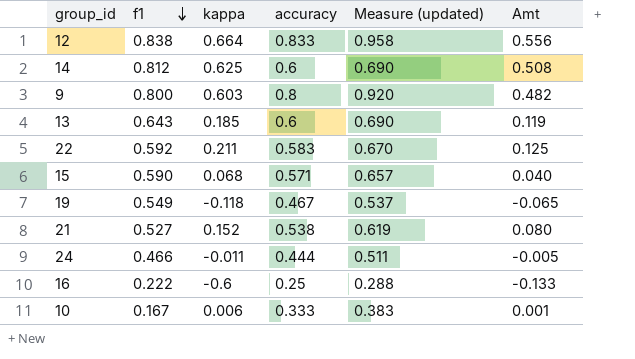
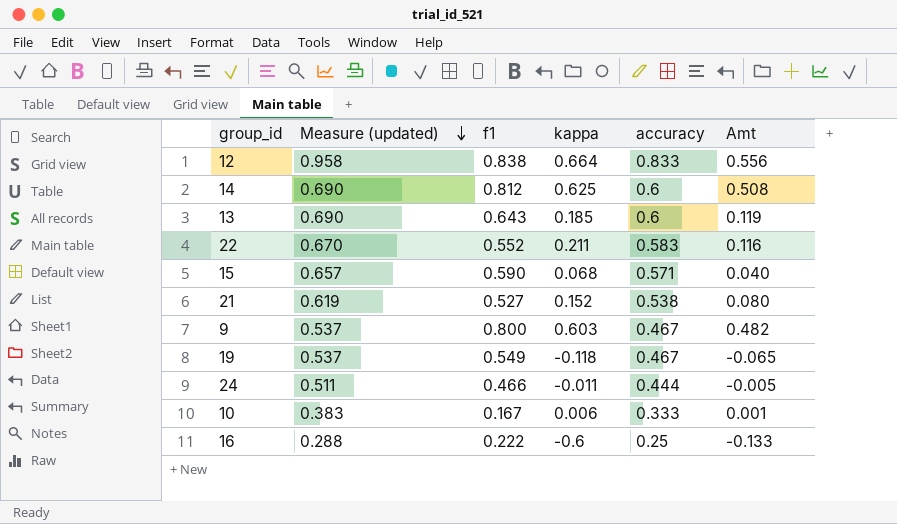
row order: f1 descending -> Measure (updated) descending
column Measure (updated) | position: 5 -> 2
22 | f1: 0.592 -> 0.552
22 | Amt: 0.125 -> 0.116
9 | Measure (updated): 0.920 -> 0.537
9 | accuracy: 0.8 -> 0.467

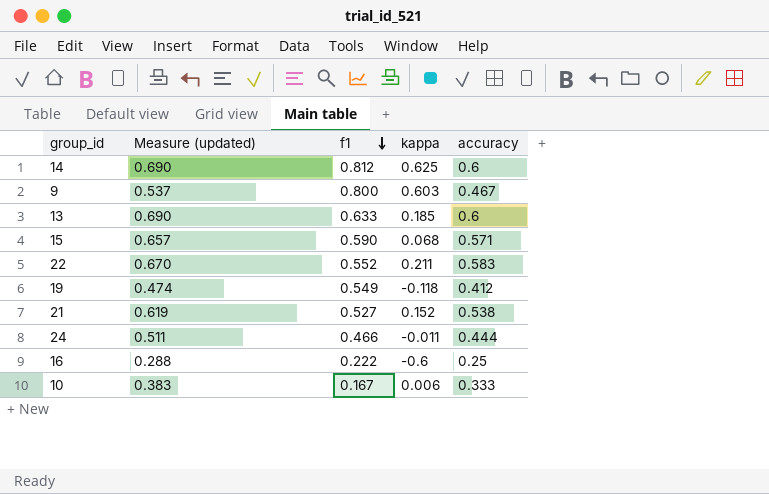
row order: Measure (updated) descending -> f1 descending
column Amt | formula: [f1] * [kappa] -> none
row 12: 0.958 | 0.838 | 0.664 | 0.833 | 0.556 -> none
13 | f1: 0.643 -> 0.633
19 | Measure (updated): 0.537 -> 0.474
19 | accuracy: 0.467 -> 0.412

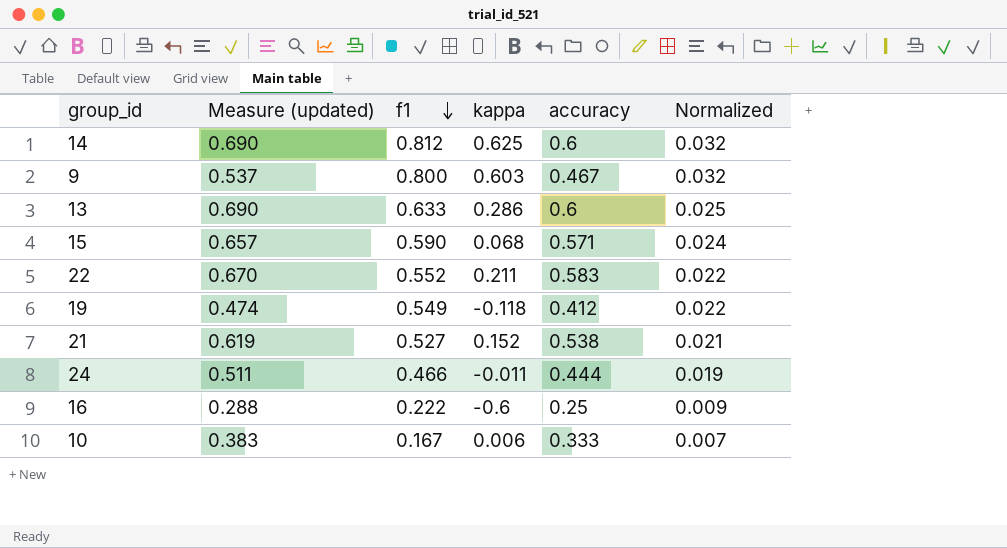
column Normalized | formula: none -> [f1] * 0.04
13 | kappa: 0.185 -> 0.286

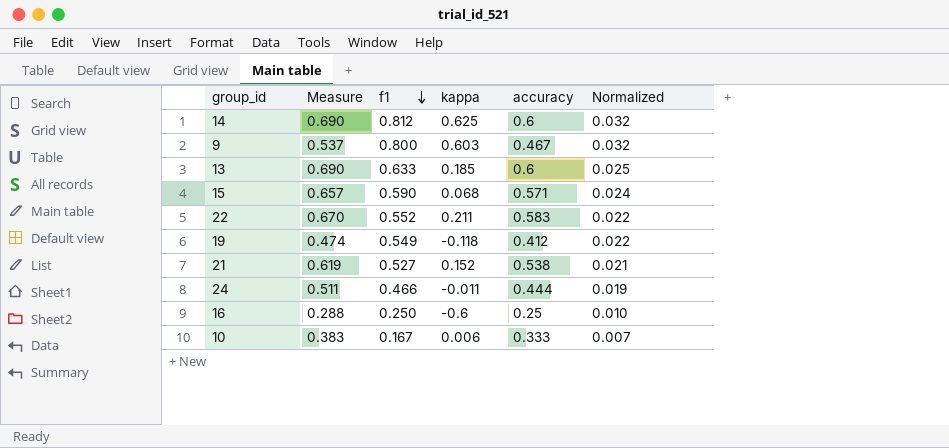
column name: Measure (updated) -> Measure
13 | kappa: 0.286 -> 0.185
16 | f1: 0.222 -> 0.250
16 | Normalized: 0.009 -> 0.010

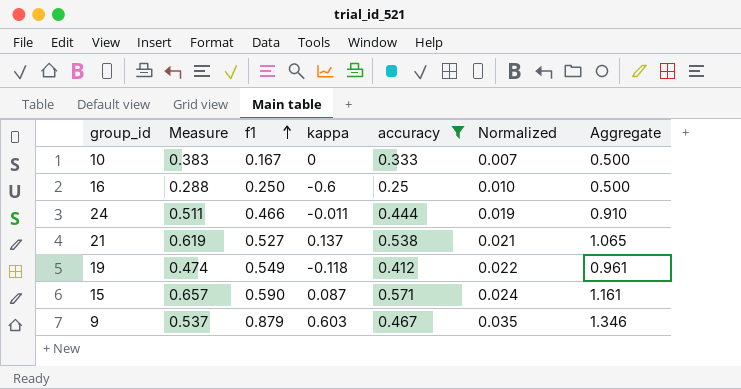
filter: none -> accuracy <= 0.571
row order: f1 descending -> f1 ascending
column Aggregate | formula: none -> [f1] + [accuracy]
10 | kappa: 0.006 -> 0
21 | kappa: 0.152 -> 0.137
15 | kappa: 0.068 -> 0.087
9 | f1: 0.800 -> 0.879
9 | Normalized: 0.032 -> 0.035

